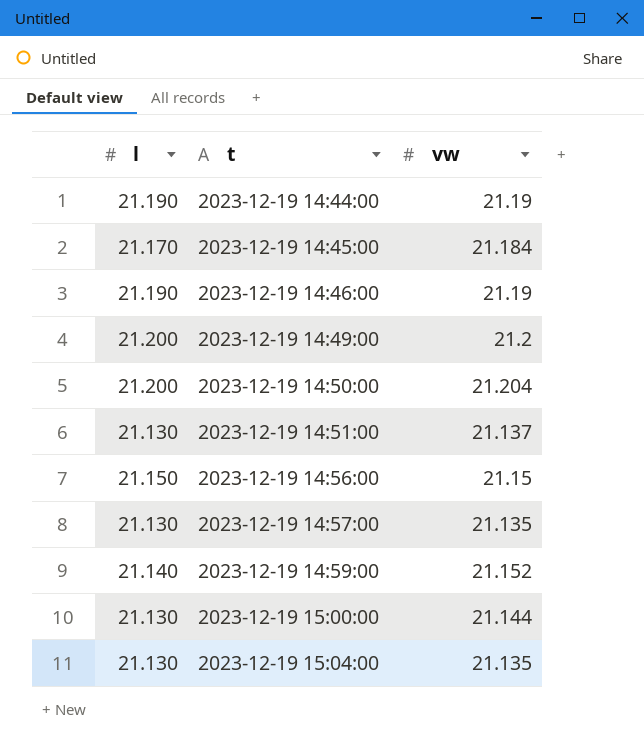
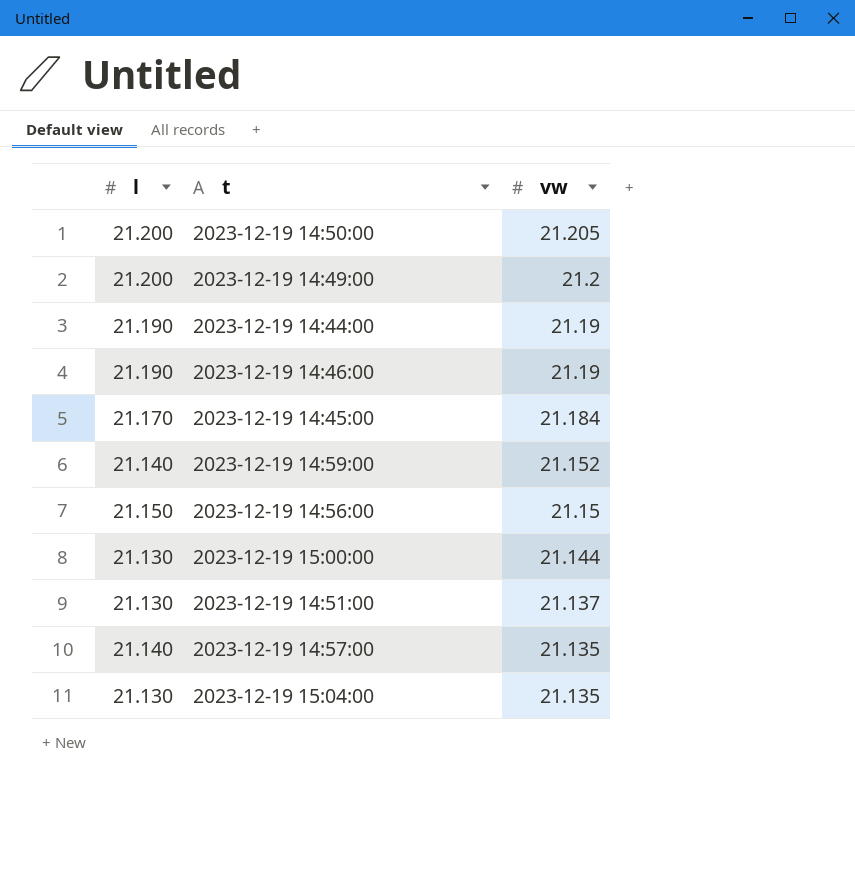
row order: t ascending -> vw descending
2023-12-19 14:50:00 | vw: 21.204 -> 21.205
2023-12-19 14:57:00 | l: 21.130 -> 21.140

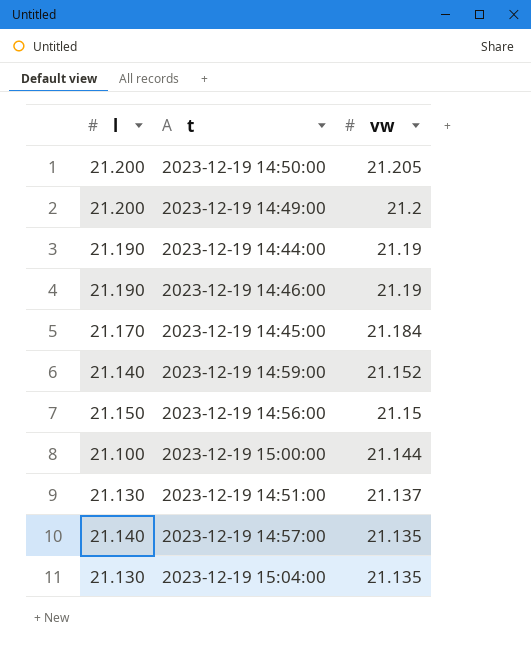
2023-12-19 15:00:00 | l: 21.130 -> 21.100

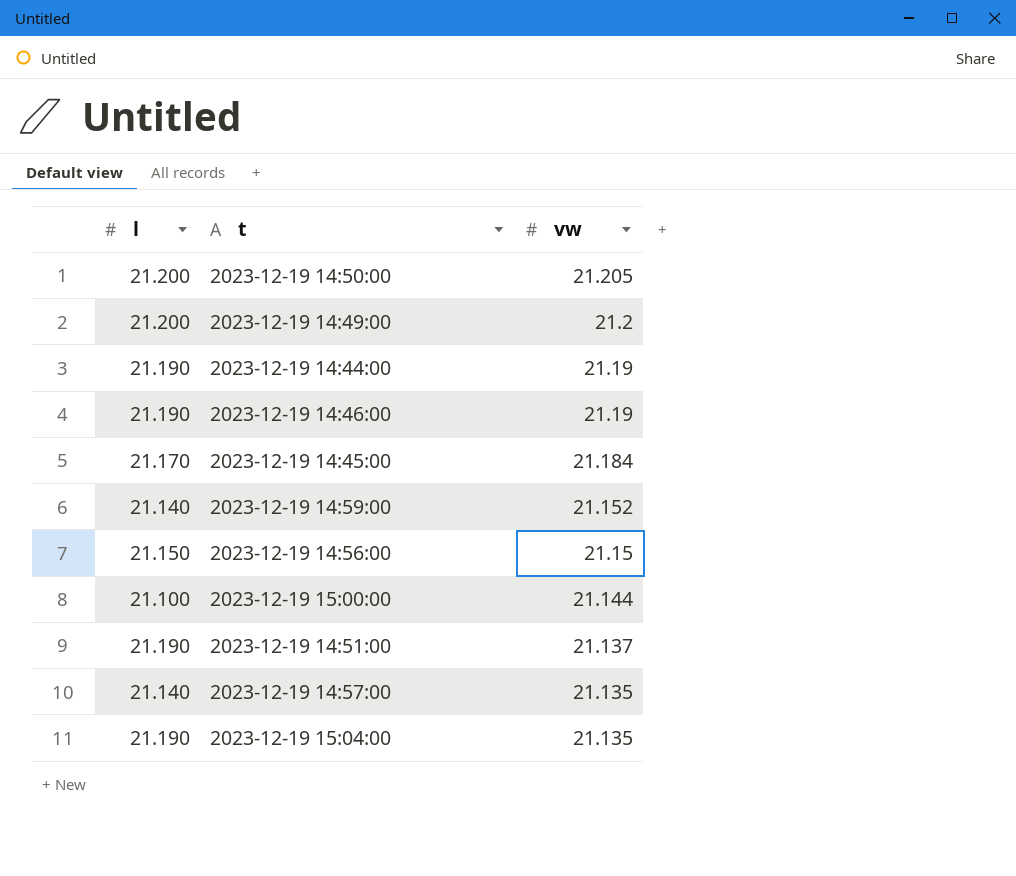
2023-12-19 14:51:00 | l: 21.130 -> 21.190
2023-12-19 15:04:00 | l: 21.130 -> 21.190

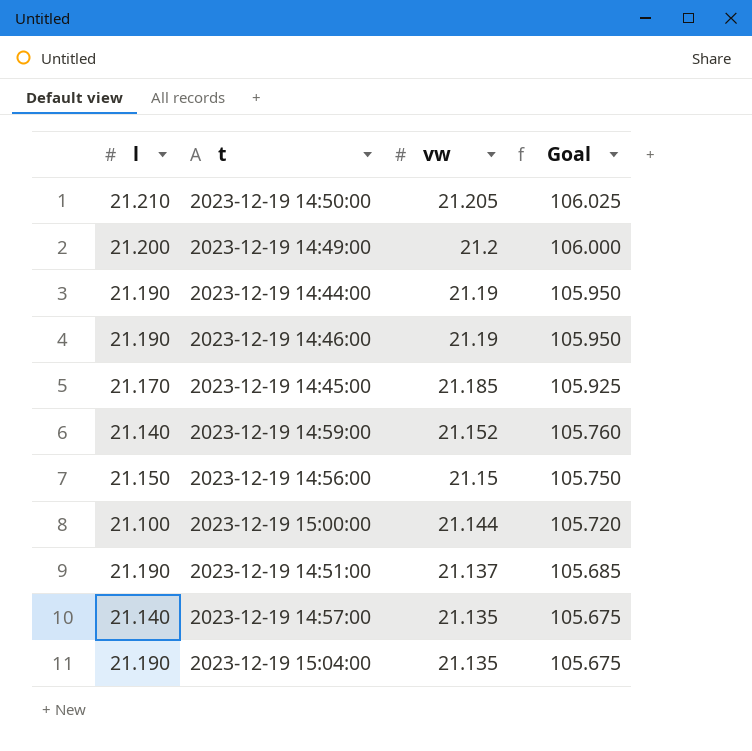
column Goal | formula: none -> [vw] * 5
2023-12-19 14:50:00 | l: 21.200 -> 21.210
2023-12-19 14:45:00 | vw: 21.184 -> 21.185

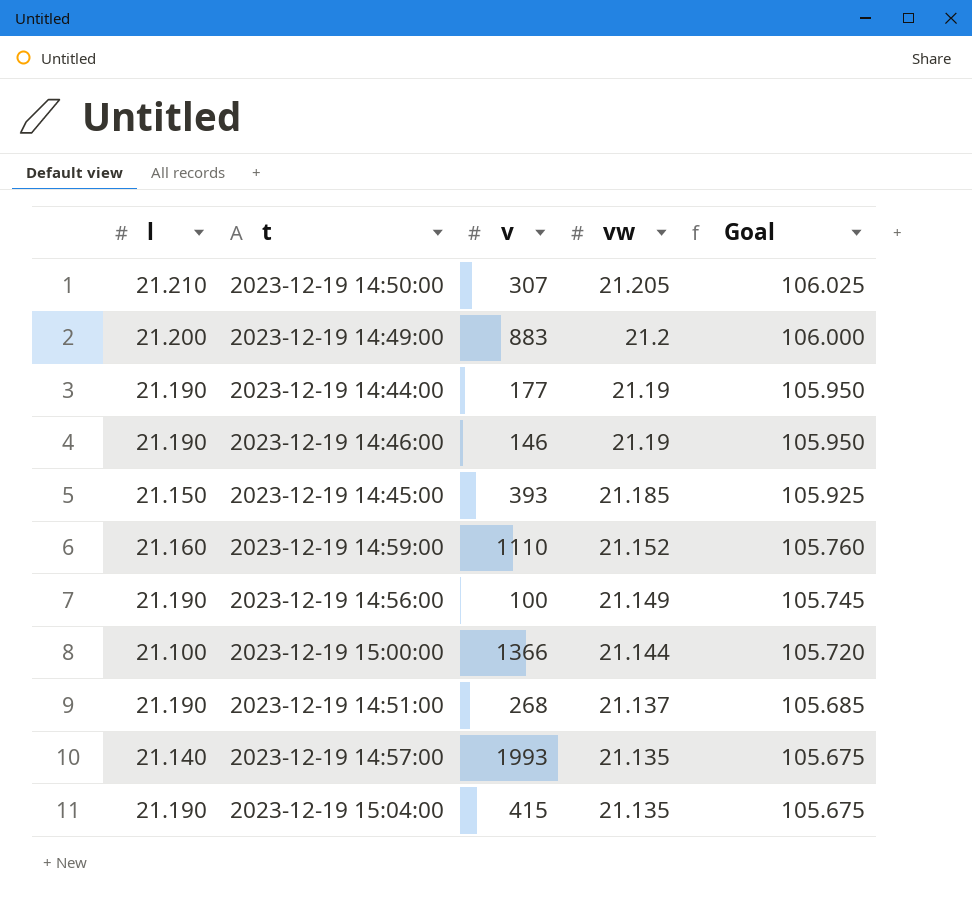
column v | position: none -> 3
2023-12-19 14:45:00 | l: 21.170 -> 21.150
2023-12-19 14:59:00 | l: 21.140 -> 21.160
2023-12-19 14:56:00 | l: 21.150 -> 21.190
2023-12-19 14:56:00 | vw: 21.15 -> 21.149
2023-12-19 14:56:00 | Goal: 105.750 -> 105.745

